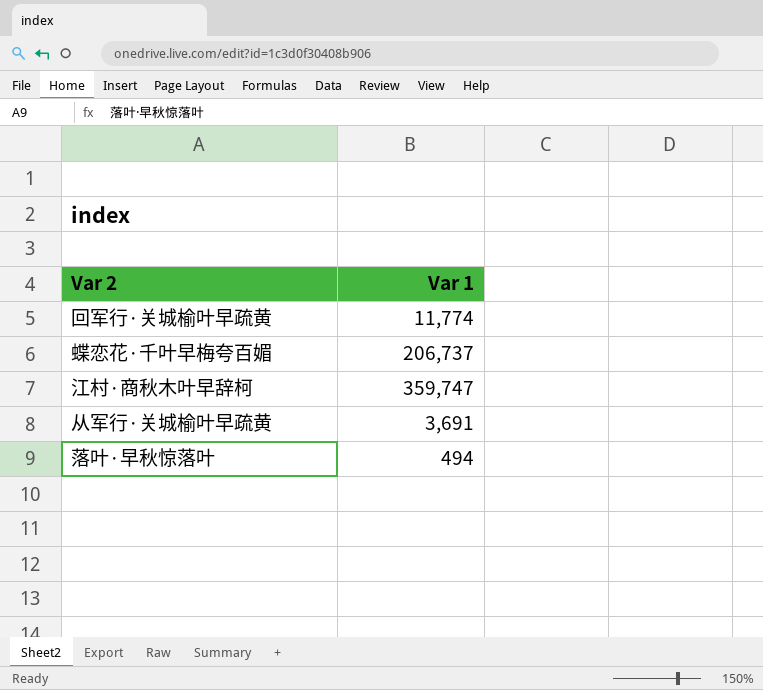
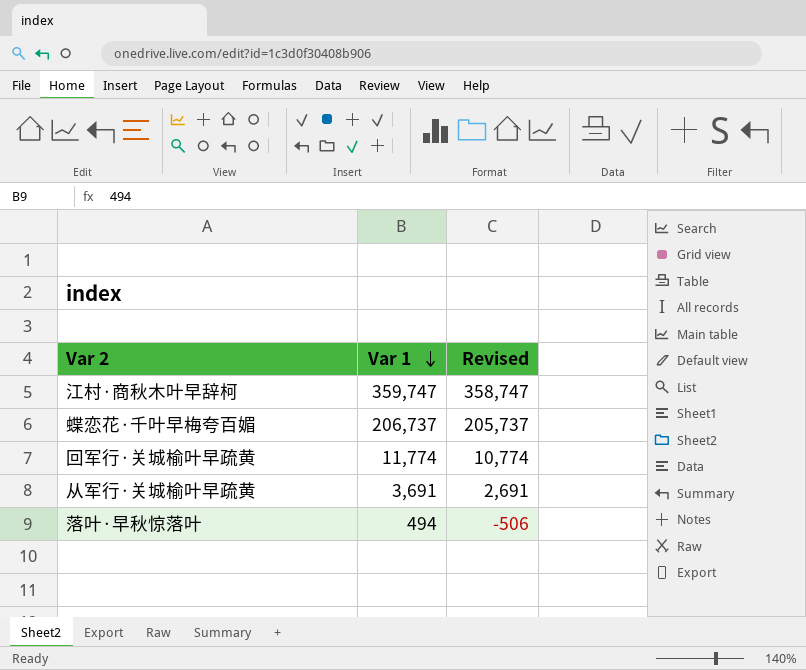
row order: none -> Var 1 descending
column Revised | formula: none -> [Var 1] - 1000

